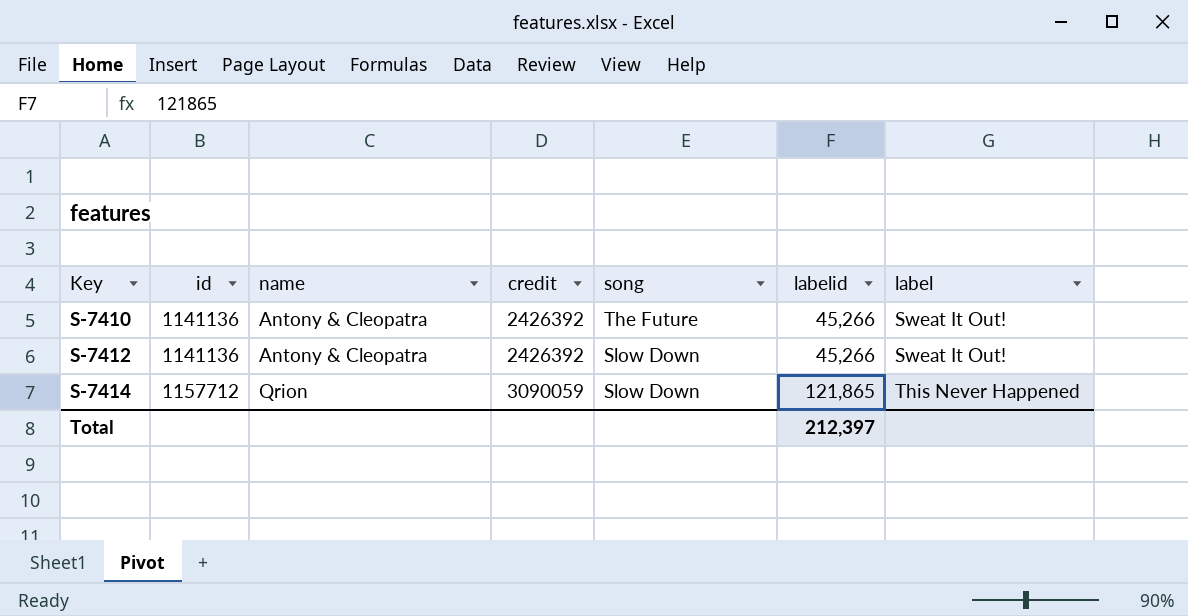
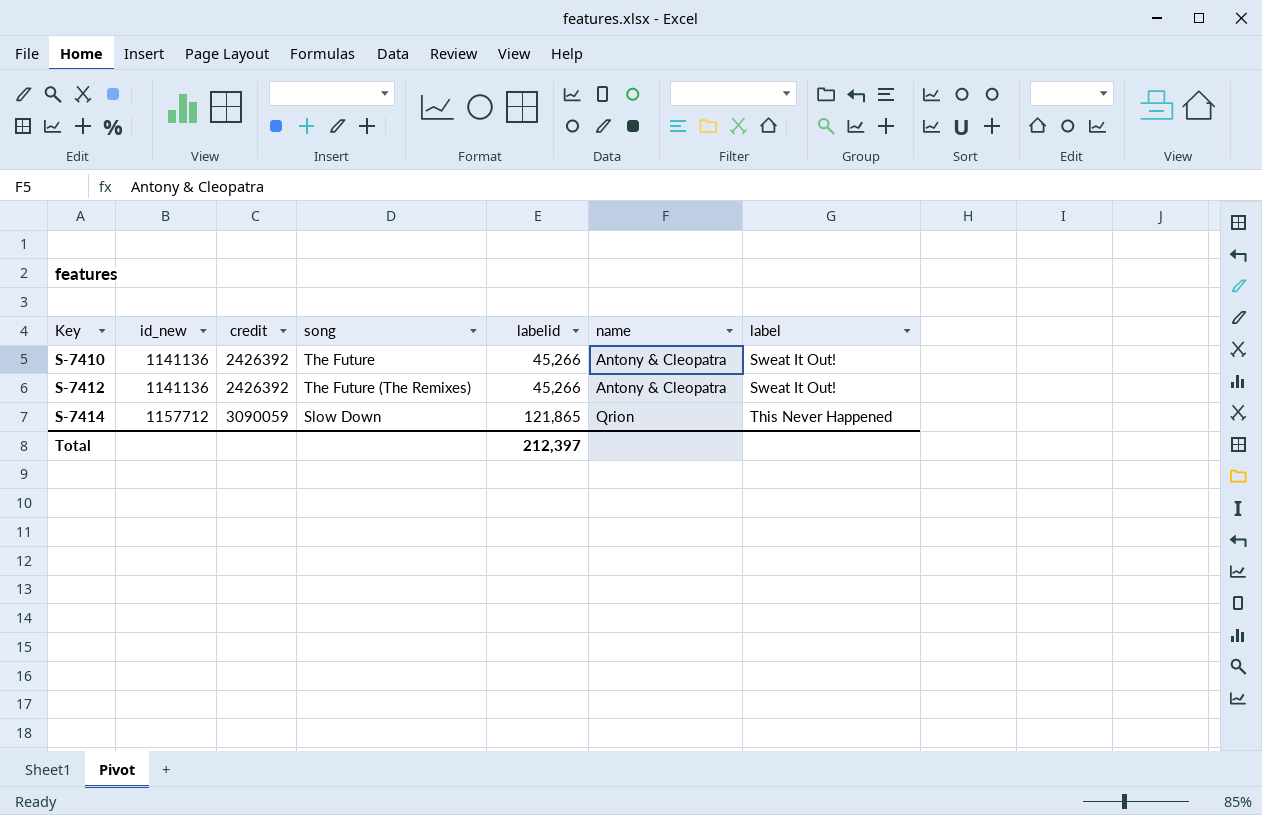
column name: id -> id_new
column name | position: 3 -> 6
S-7412 | song: Slow Down -> The Future (The Remixes)

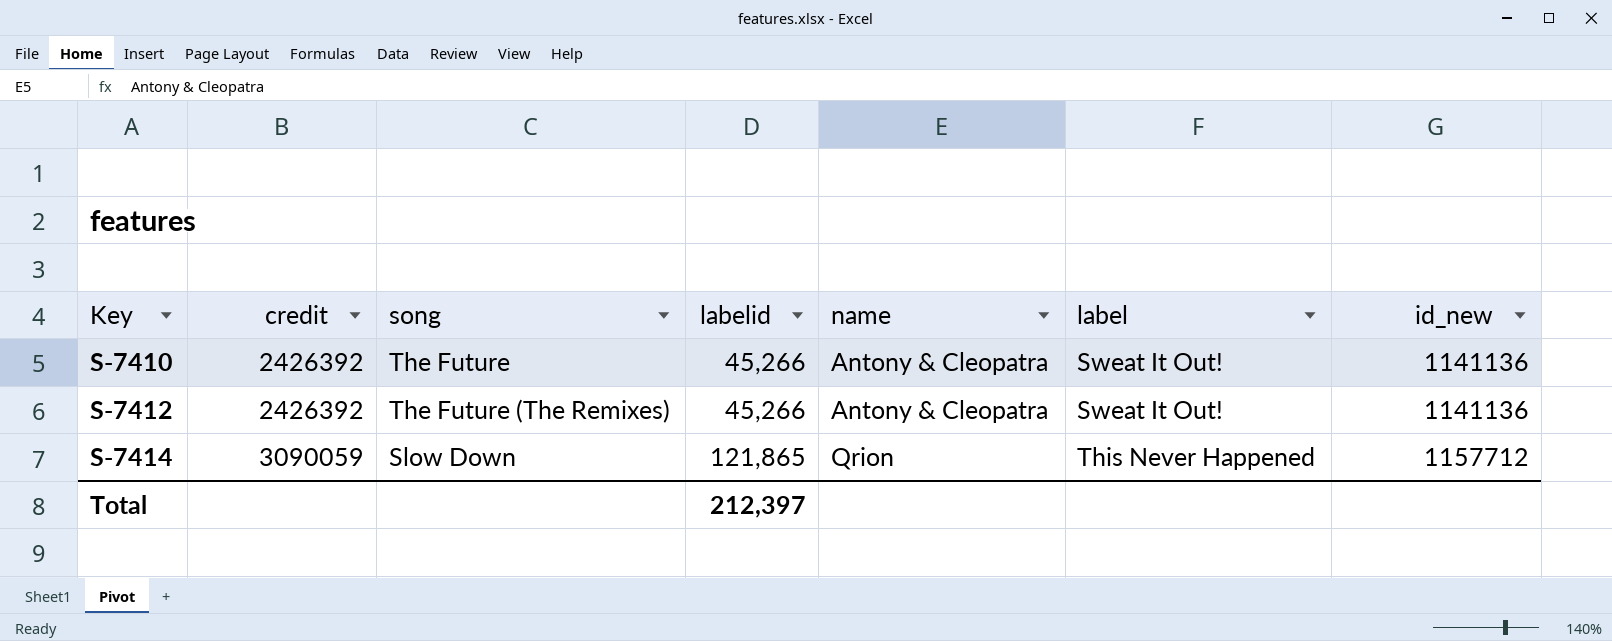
column id_new | position: 2 -> 7

